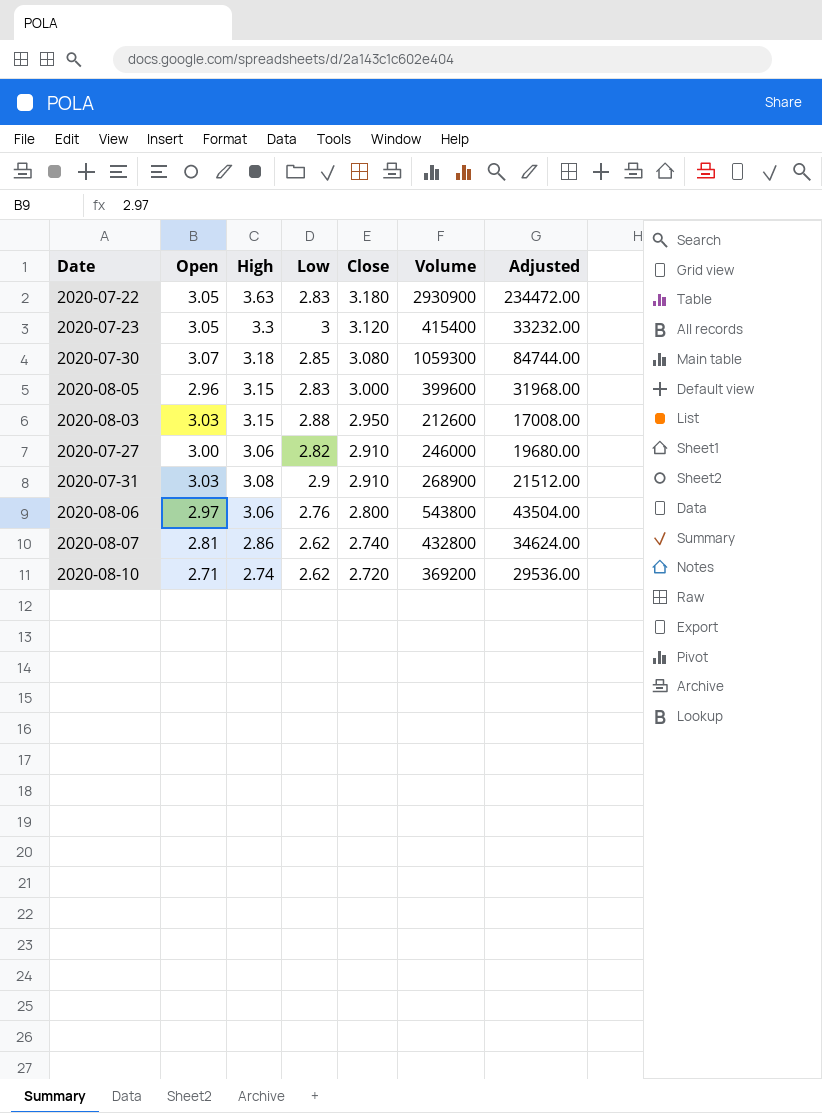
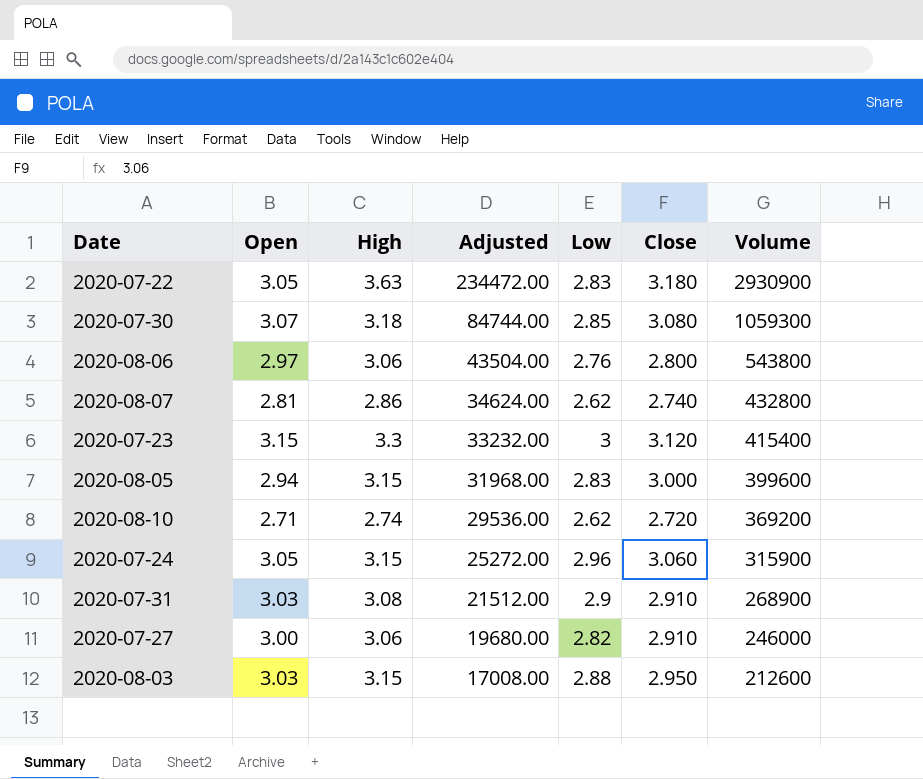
row order: Close descending -> Adjusted descending
column Adjusted | position: 7 -> 4
2020-07-23 | Open: 3.05 -> 3.15
2020-08-05 | Open: 2.96 -> 2.94
row 2020-07-24: none -> 3.05 | 3.15 | 25272.00 | 2.96 | 3.060 | 315900

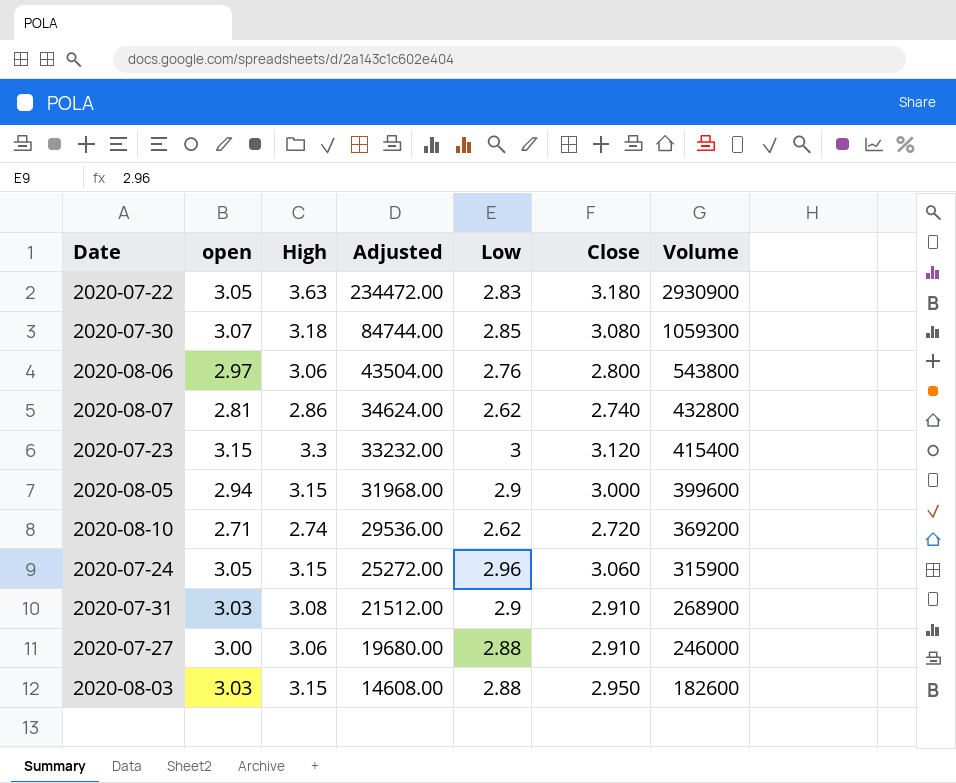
column name: Open -> open
2020-08-05 | Low: 2.83 -> 2.9
2020-07-27 | Low: 2.82 -> 2.88
2020-08-03 | Adjusted: 17008.00 -> 14608.00
2020-08-03 | Volume: 212600 -> 182600

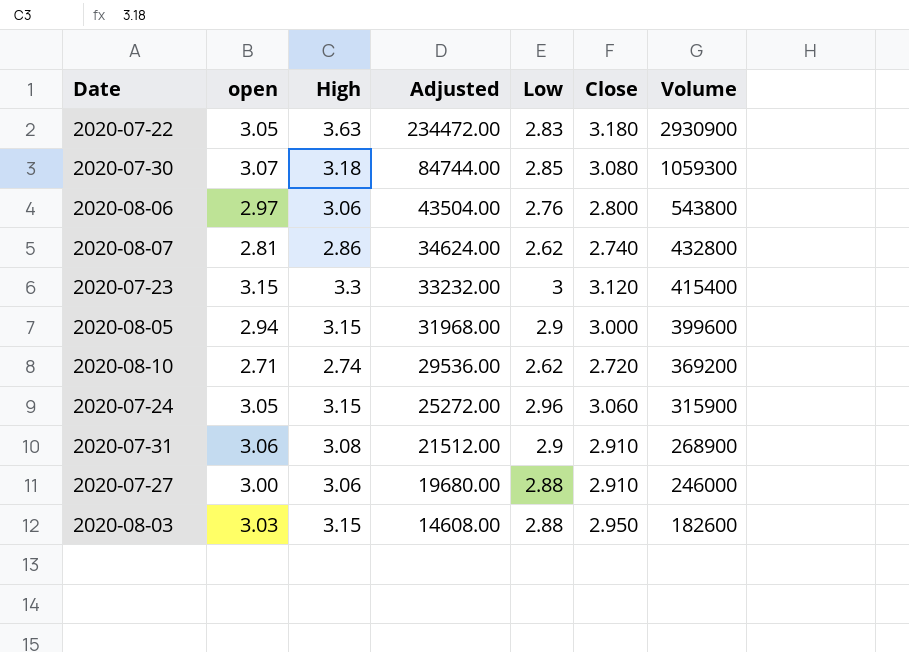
2020-07-31 | open: 3.03 -> 3.06

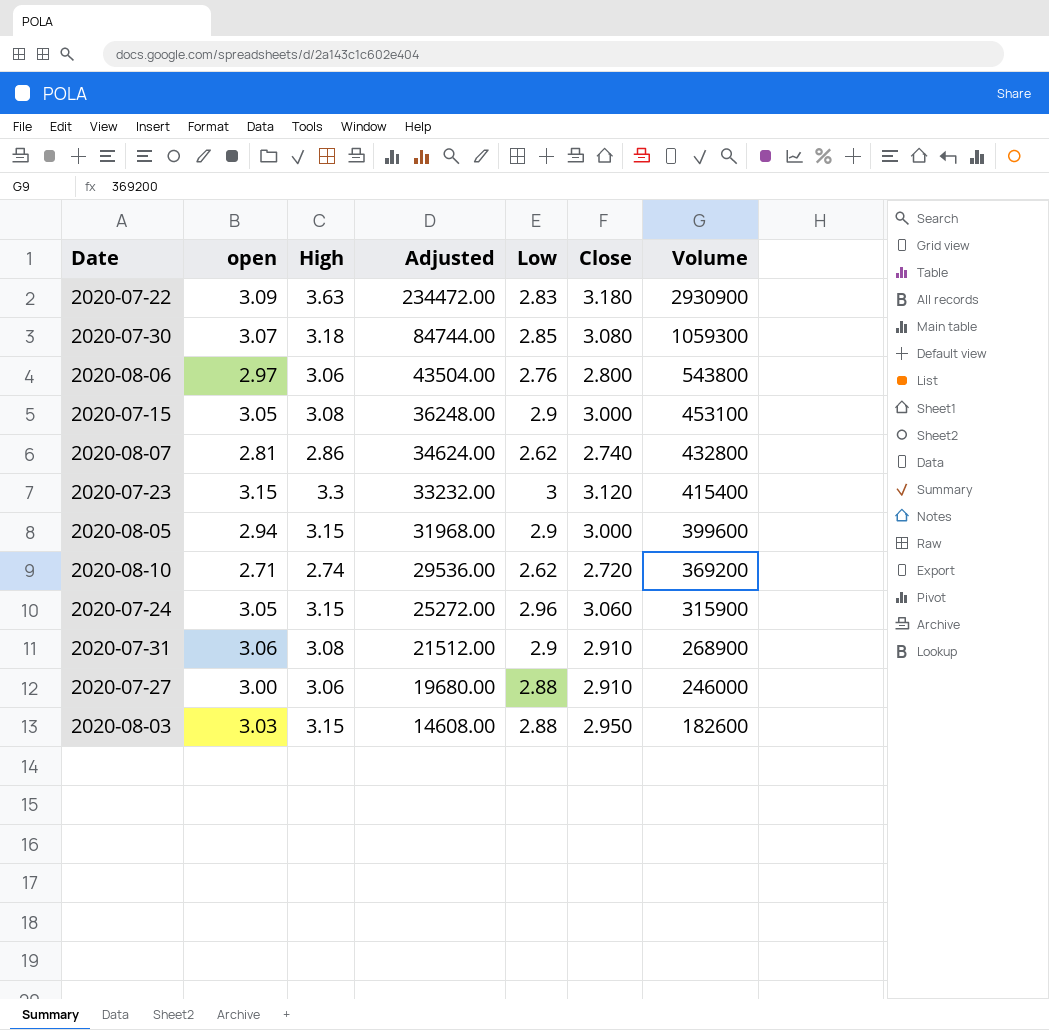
2020-07-22 | open: 3.05 -> 3.09
row 2020-07-15: none -> 3.05 | 3.08 | 36248.00 | 2.9 | 3.000 | 453100

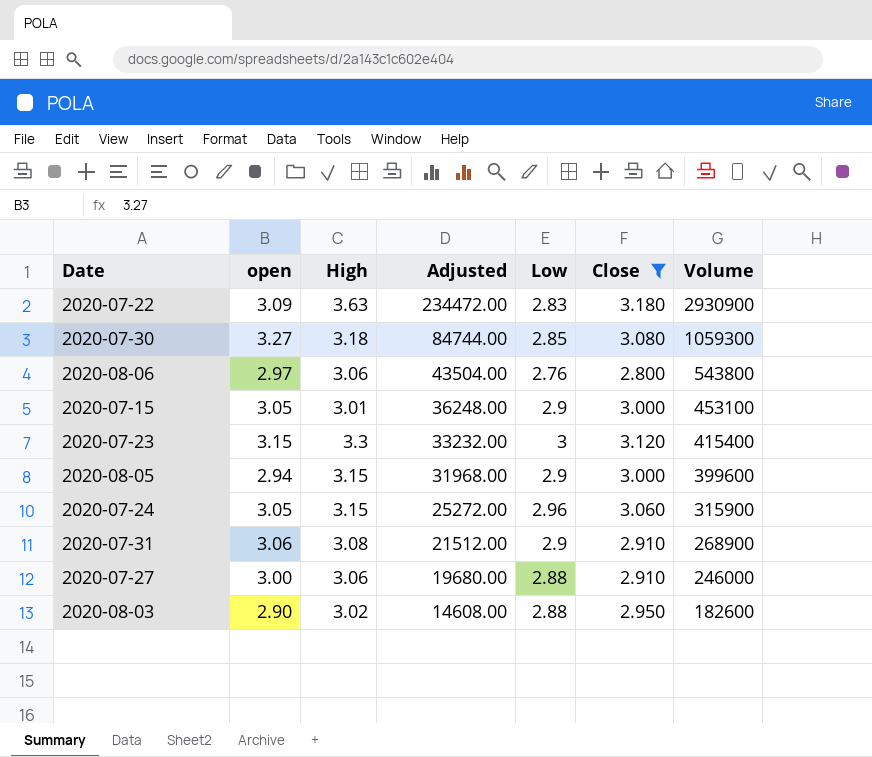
filter: none -> Close >= 2.800
2020-07-30 | open: 3.07 -> 3.27
2020-07-15 | High: 3.08 -> 3.01
2020-08-03 | open: 3.03 -> 2.90
2020-08-03 | High: 3.15 -> 3.02

